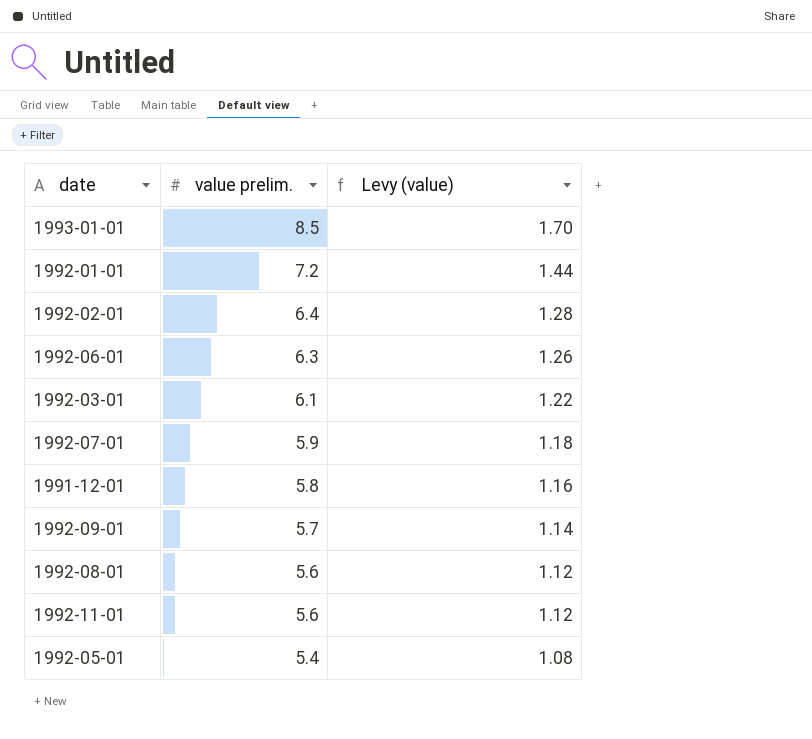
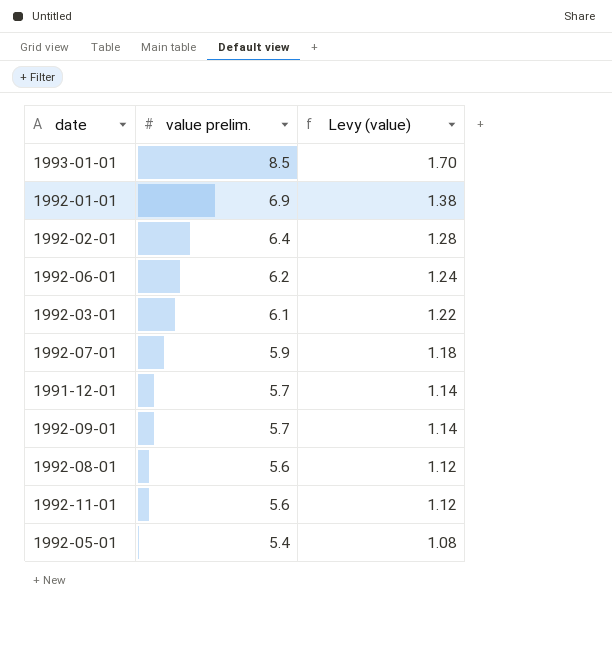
1992-01-01 | value prelim.: 7.2 -> 6.9
1992-01-01 | Levy (value): 1.44 -> 1.38
1992-06-01 | value prelim.: 6.3 -> 6.2
1992-06-01 | Levy (value): 1.26 -> 1.24
1991-12-01 | value prelim.: 5.8 -> 5.7
1991-12-01 | Levy (value): 1.16 -> 1.14

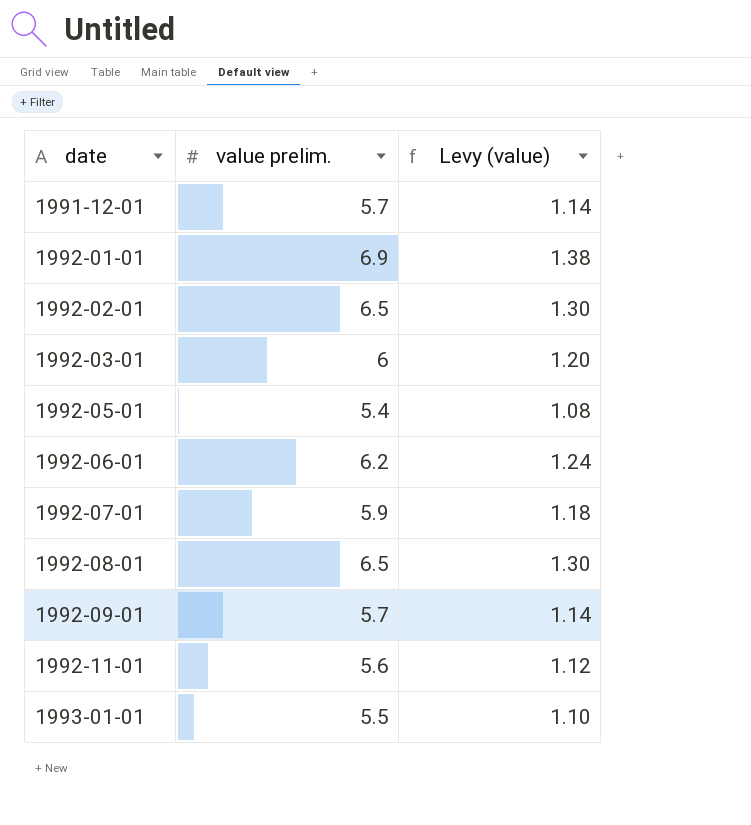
row order: value prelim. descending -> date ascending
1992-02-01 | value prelim.: 6.4 -> 6.5
1992-02-01 | Levy (value): 1.28 -> 1.30
1992-03-01 | value prelim.: 6.1 -> 6
1992-03-01 | Levy (value): 1.22 -> 1.20
1992-08-01 | value prelim.: 5.6 -> 6.5
1992-08-01 | Levy (value): 1.12 -> 1.30
1993-01-01 | value prelim.: 8.5 -> 5.5
1993-01-01 | Levy (value): 1.70 -> 1.10

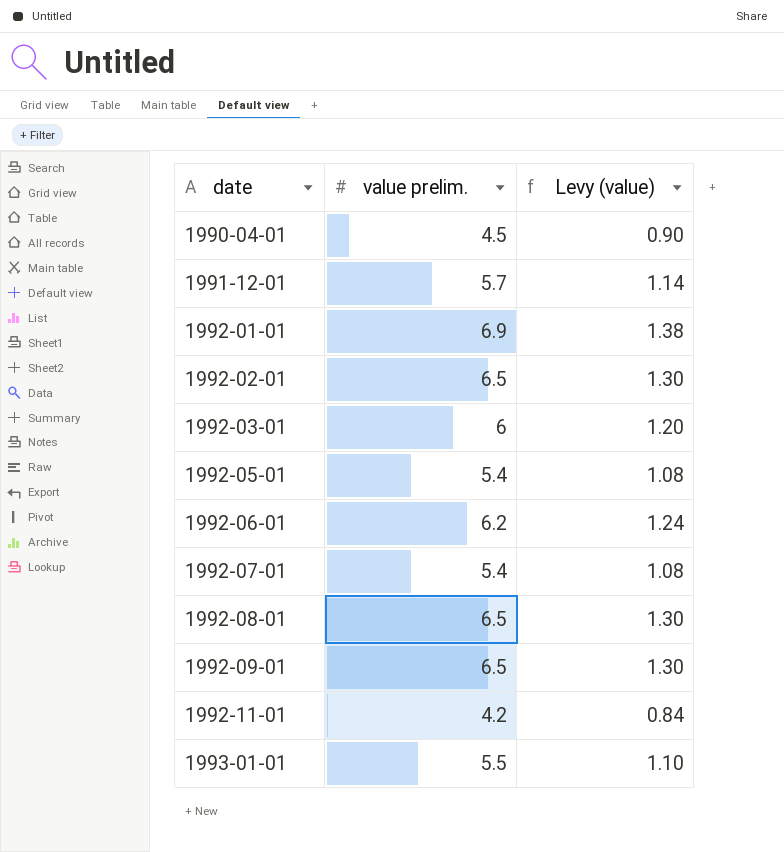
row 1990-04-01: none -> 4.5 | 0.90
1992-07-01 | value prelim.: 5.9 -> 5.4
1992-07-01 | Levy (value): 1.18 -> 1.08
1992-09-01 | value prelim.: 5.7 -> 6.5
1992-09-01 | Levy (value): 1.14 -> 1.30
1992-11-01 | value prelim.: 5.6 -> 4.2
1992-11-01 | Levy (value): 1.12 -> 0.84

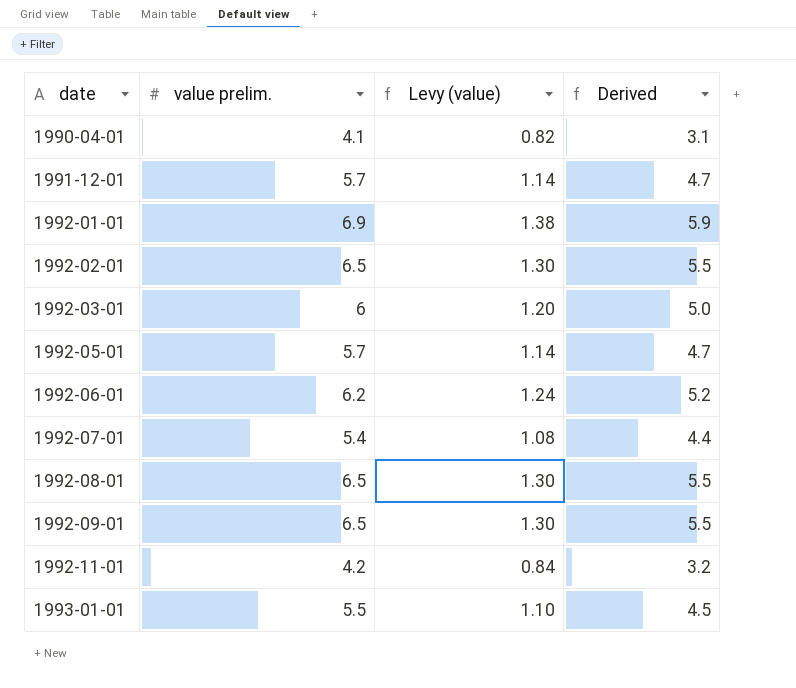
column Derived | formula: none -> [value prelim.] - 1
1990-04-01 | value prelim.: 4.5 -> 4.1
1990-04-01 | Levy (value): 0.90 -> 0.82
1992-05-01 | value prelim.: 5.4 -> 5.7
1992-05-01 | Levy (value): 1.08 -> 1.14

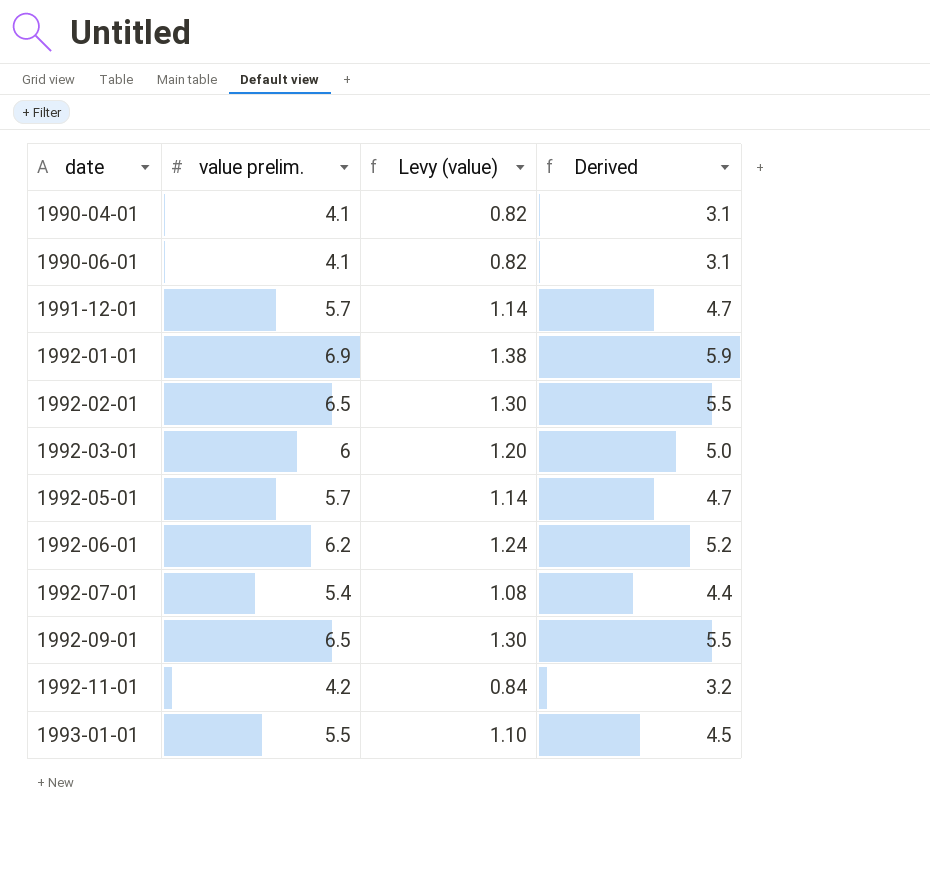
row 1992-08-01: 6.5 | 1.30 | 5.5 -> none
row 1990-06-01: none -> 4.1 | 0.82 | 3.1

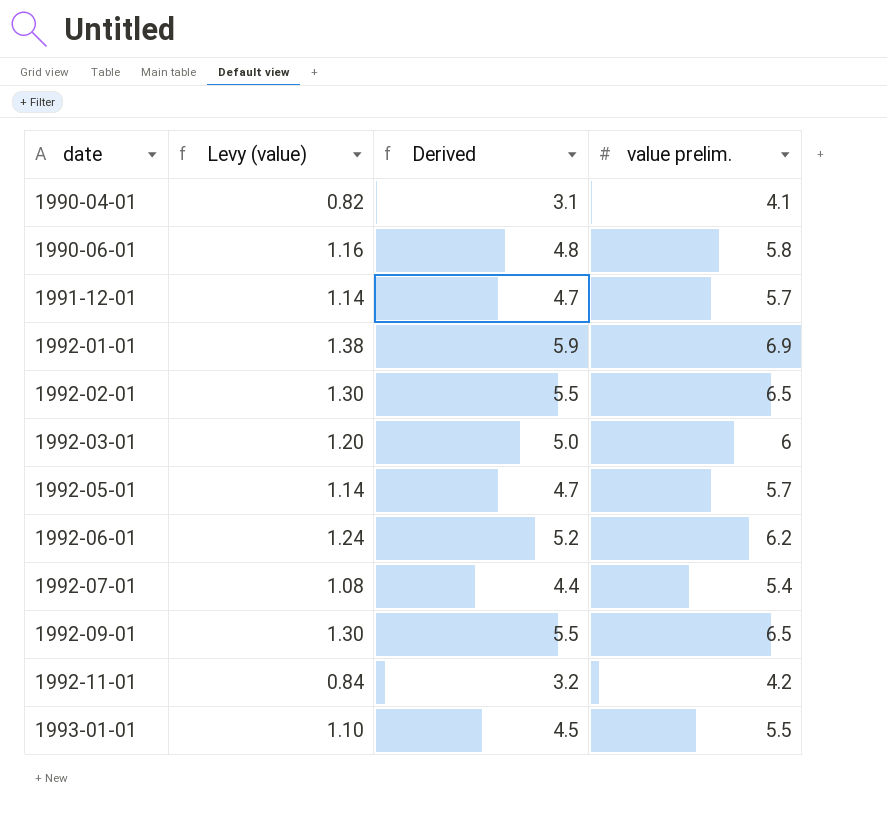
column value prelim. | position: 2 -> 4
1990-06-01 | Levy (value): 0.82 -> 1.16
1990-06-01 | Derived: 3.1 -> 4.8
1990-06-01 | value prelim.: 4.1 -> 5.8

